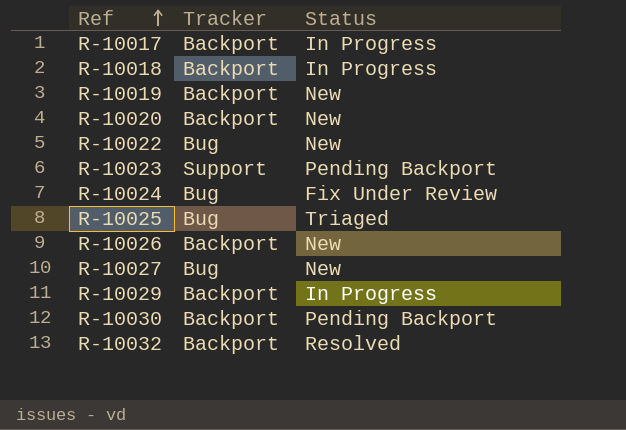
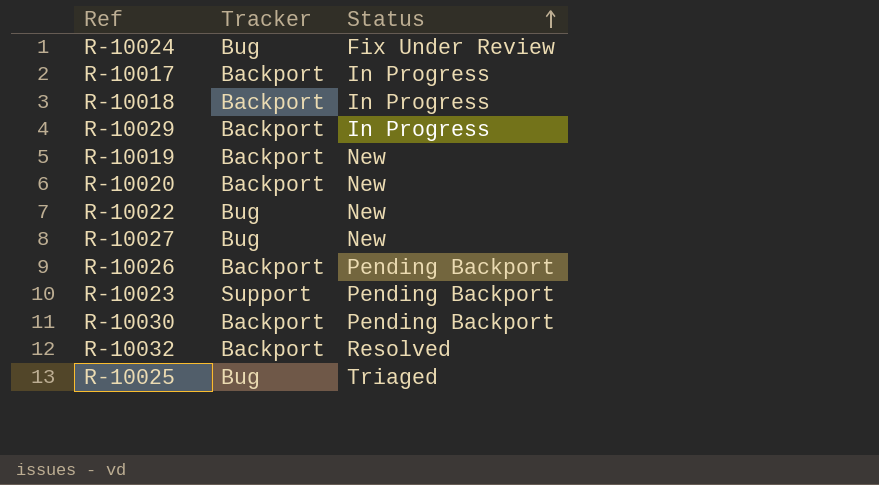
row order: Ref ascending -> Status ascending
R-10026 | Status: New -> Pending Backport

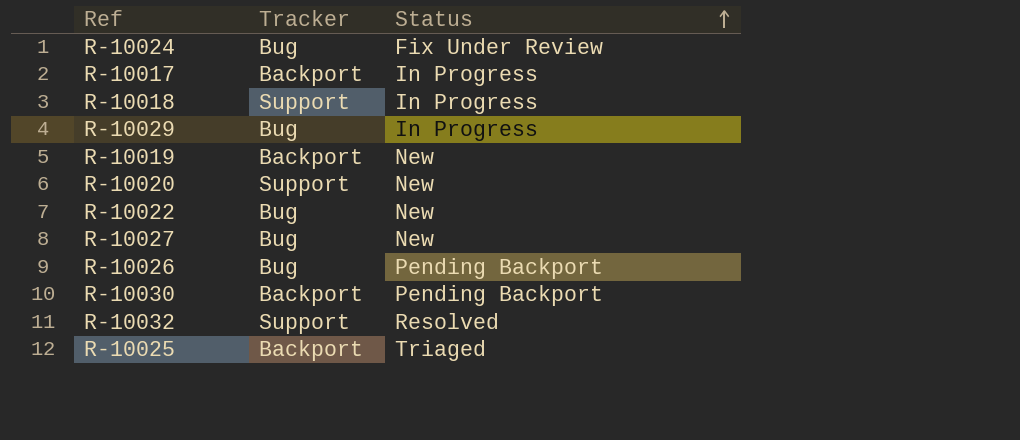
row R-10023: Support | Pending Backport -> none
R-10018 | Tracker: Backport -> Support
R-10029 | Tracker: Backport -> Bug
R-10020 | Tracker: Backport -> Support
R-10026 | Tracker: Backport -> Bug
R-10032 | Tracker: Backport -> Support
R-10025 | Tracker: Bug -> Backport

